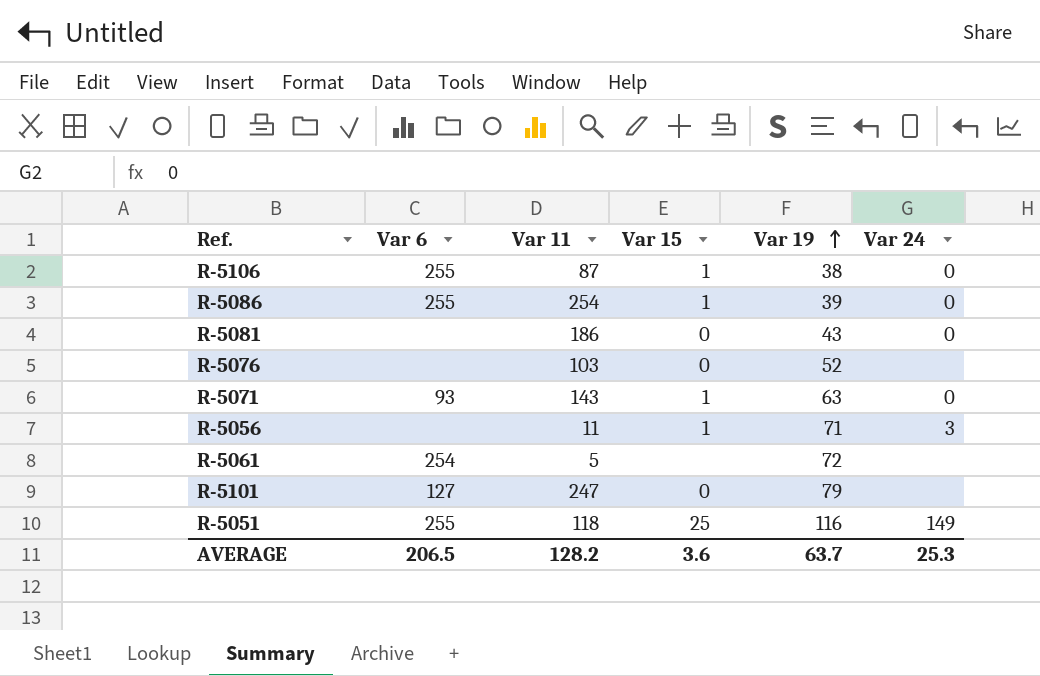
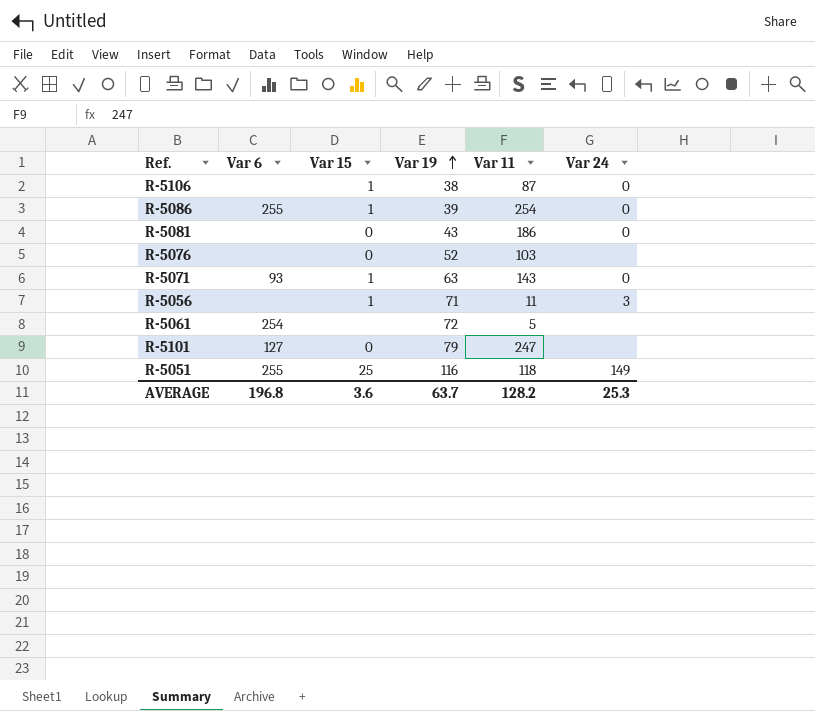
column Var 11 | position: 3 -> 5
R-5106 | Var 6: 255 -> none
AVERAGE | Var 6: 206.5 -> 196.8

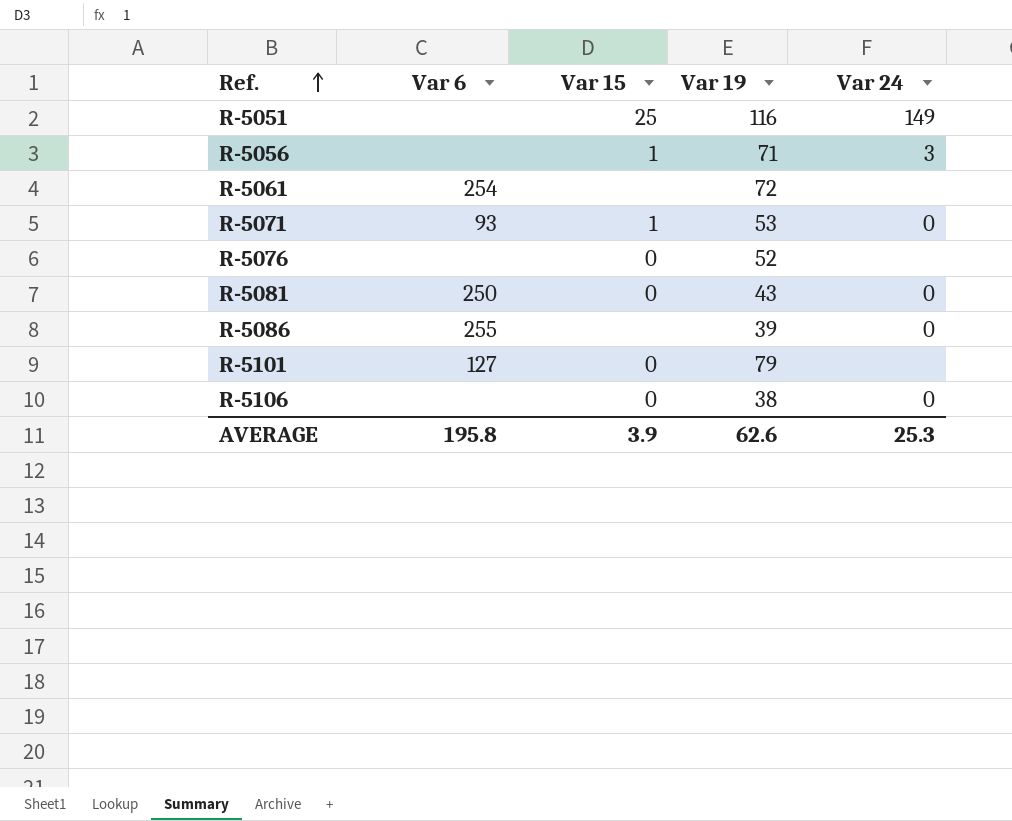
row order: Var 19 ascending -> Ref. ascending
column Var 11 | position: 5 -> none
R-5051 | Var 6: 255 -> none
R-5071 | Var 19: 63 -> 53
R-5081 | Var 6: none -> 250
R-5086 | Var 15: 1 -> none
R-5106 | Var 15: 1 -> 0
AVERAGE | Var 6: 196.8 -> 195.8
AVERAGE | Var 15: 3.6 -> 3.9
AVERAGE | Var 19: 63.7 -> 62.6

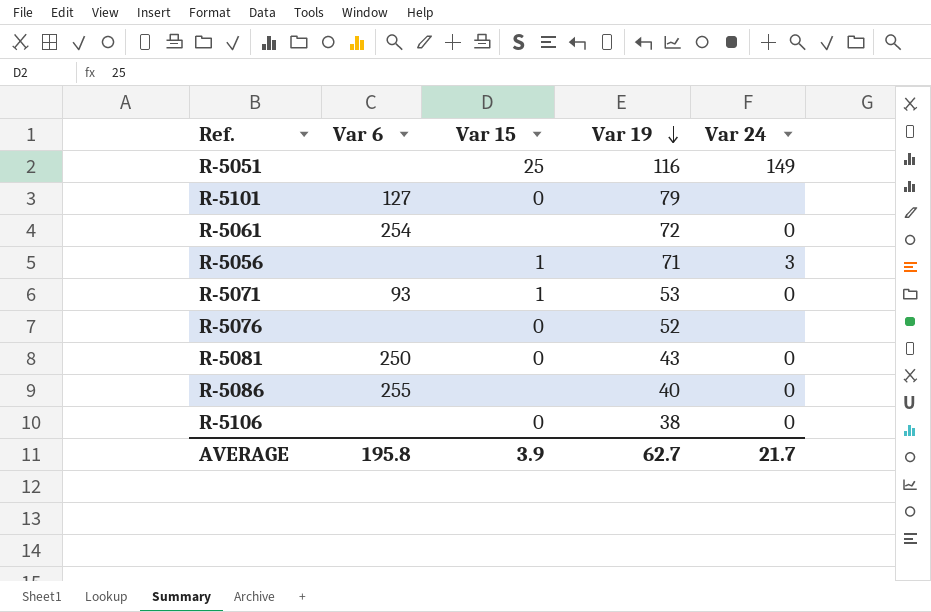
row order: Ref. ascending -> Var 19 descending
R-5061 | Var 24: none -> 0
R-5086 | Var 19: 39 -> 40
AVERAGE | Var 19: 62.6 -> 62.7
AVERAGE | Var 24: 25.3 -> 21.7

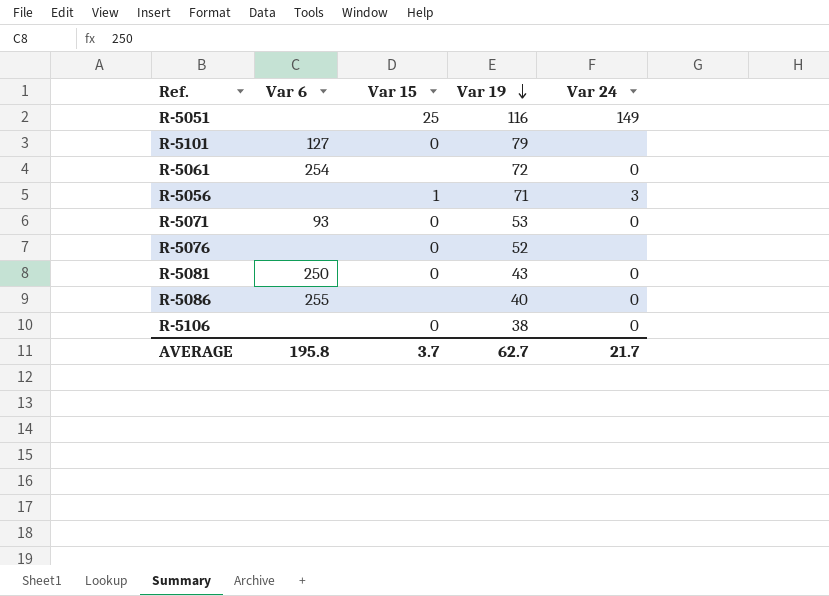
R-5071 | Var 15: 1 -> 0
AVERAGE | Var 15: 3.9 -> 3.7

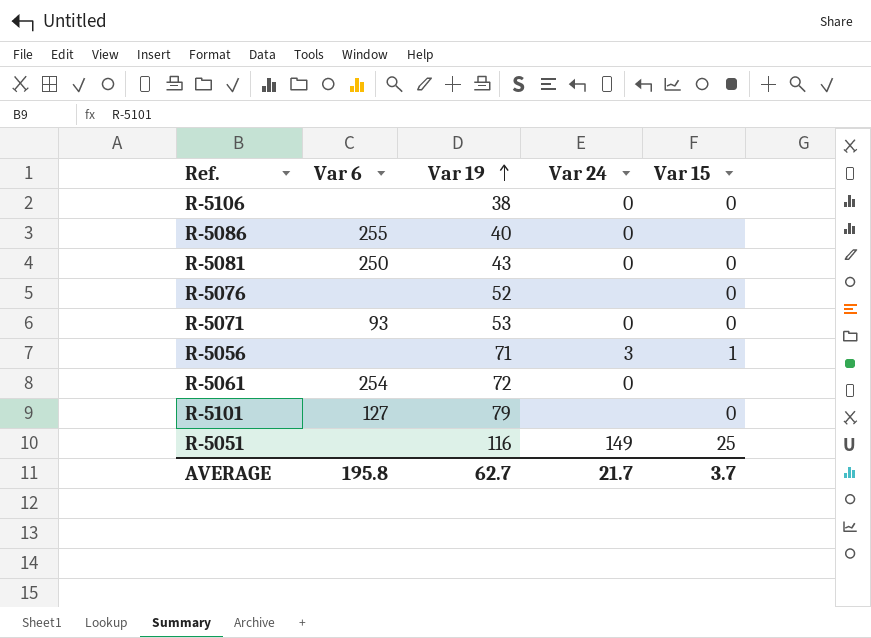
row order: Var 19 descending -> Var 19 ascending
column Var 15 | position: 3 -> 5

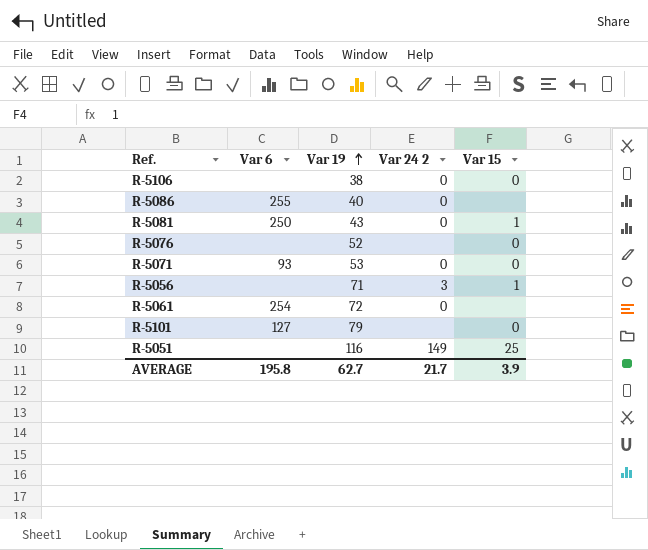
column name: Var 24 -> Var 24 2
R-5081 | Var 15: 0 -> 1
AVERAGE | Var 15: 3.7 -> 3.9

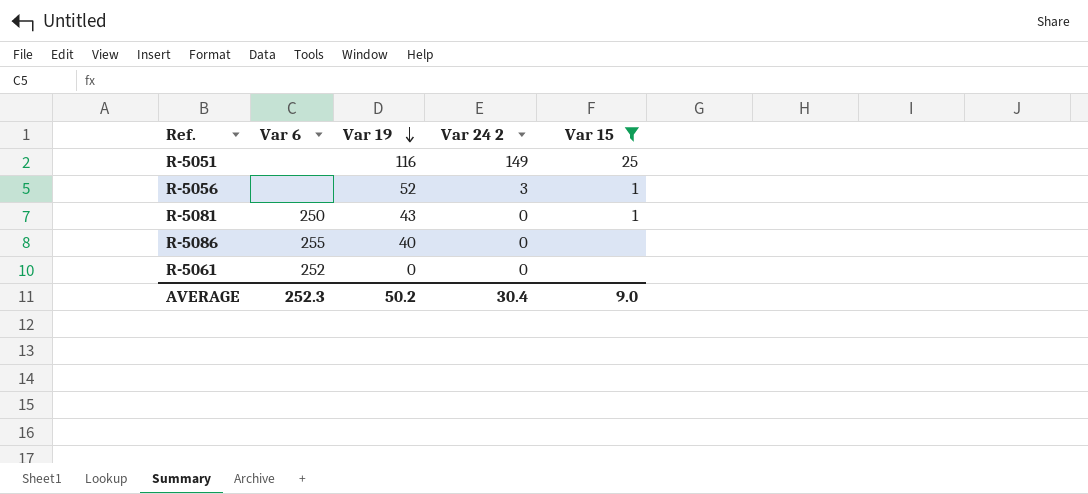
filter: none -> Var 15 != 0
row order: Var 19 ascending -> Var 19 descending
R-5056 | Var 19: 71 -> 52
R-5061 | Var 6: 254 -> 252
R-5061 | Var 19: 72 -> 0
AVERAGE | Var 6: 195.8 -> 252.3
AVERAGE | Var 19: 62.7 -> 50.2
AVERAGE | Var 24 2: 21.7 -> 30.4
AVERAGE | Var 15: 3.9 -> 9.0

